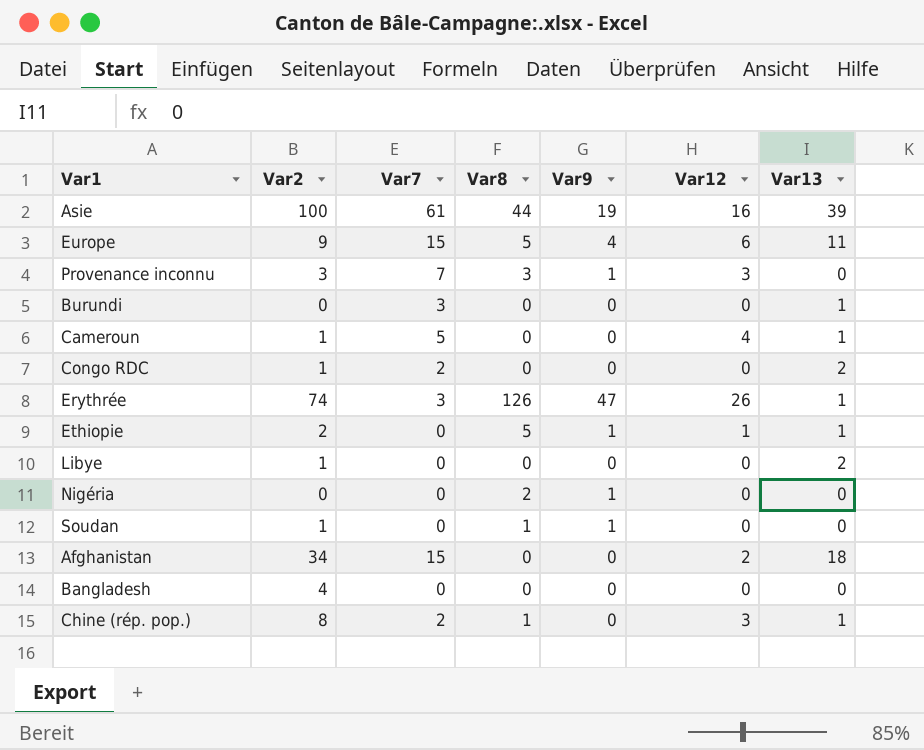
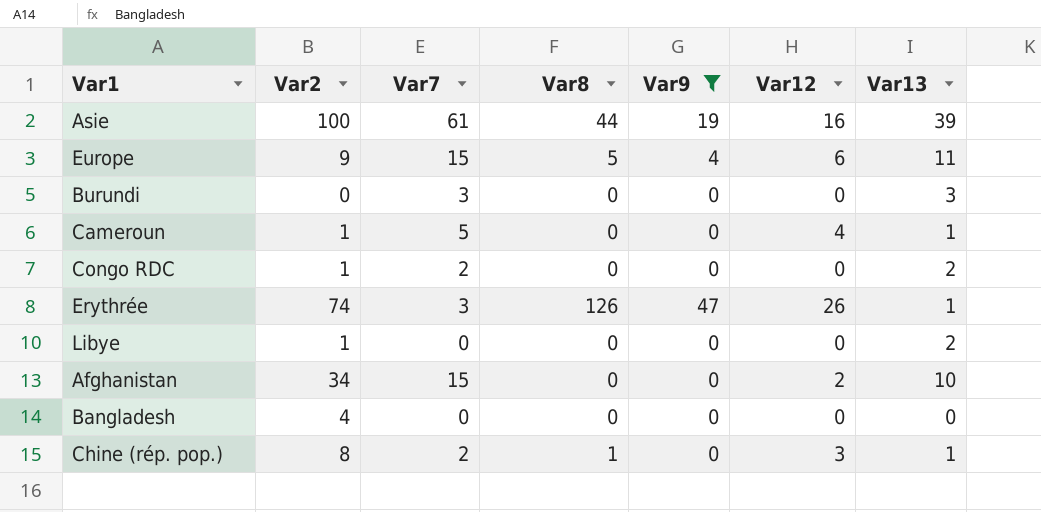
filter: none -> Var9 != 1
Burundi | Var13: 1 -> 3
Afghanistan | Var13: 18 -> 10

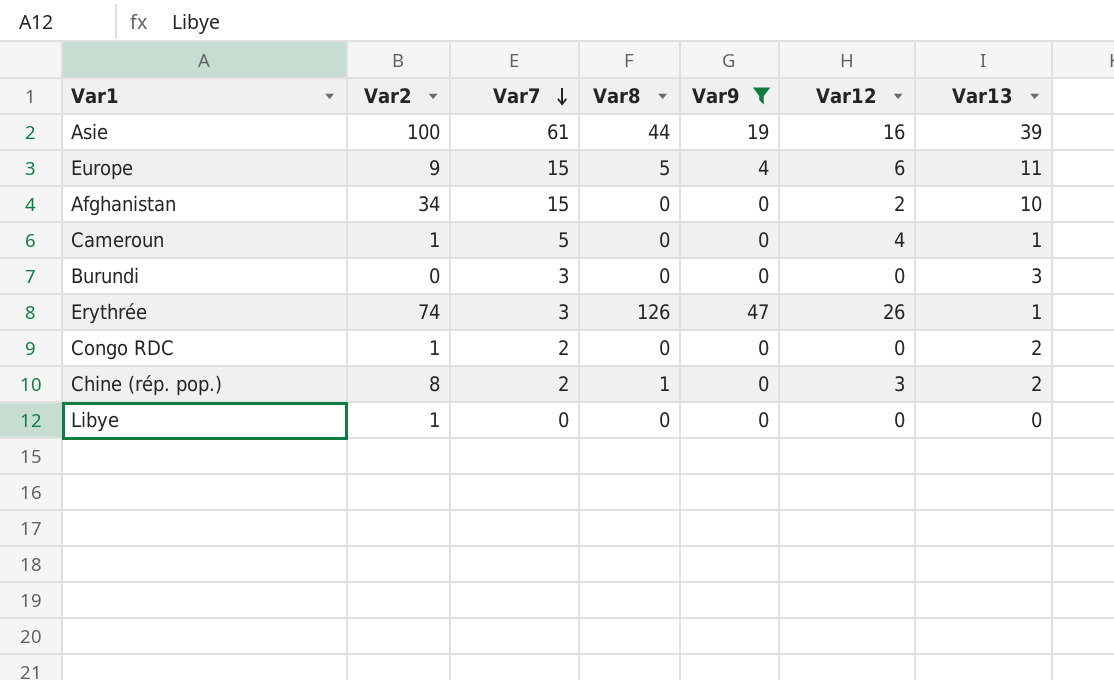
row order: none -> Var7 descending
row Bangladesh: 4 | 0 | 0 | 0 | 0 | 0 -> none
Chine (rép. pop.) | Var13: 1 -> 2
Libye | Var13: 2 -> 0

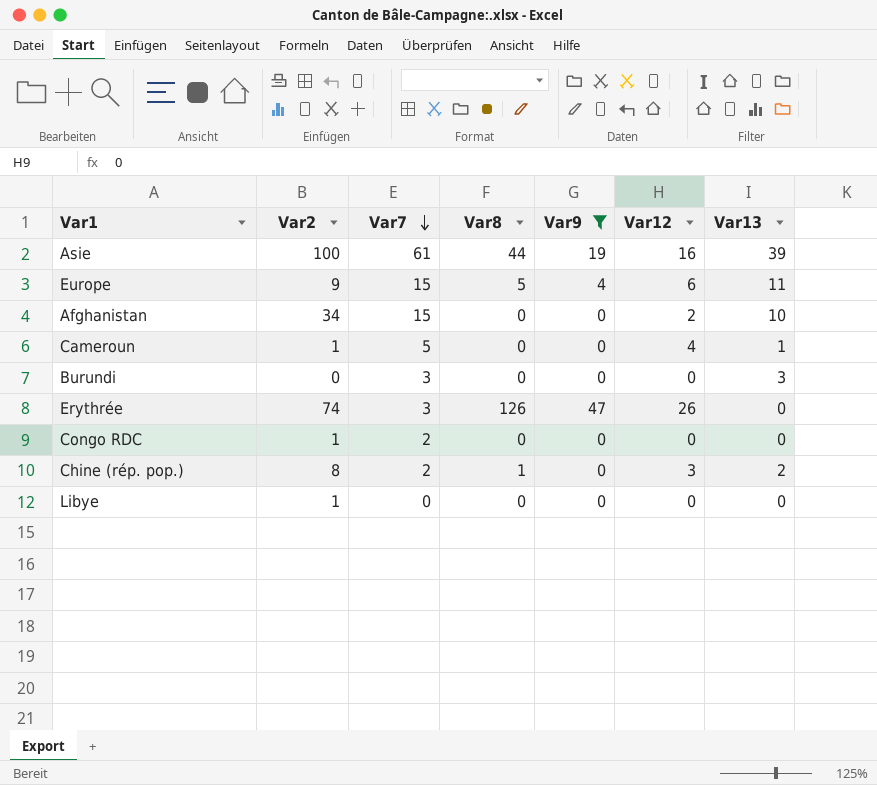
Erythrée | Var13: 1 -> 0
Congo RDC | Var13: 2 -> 0

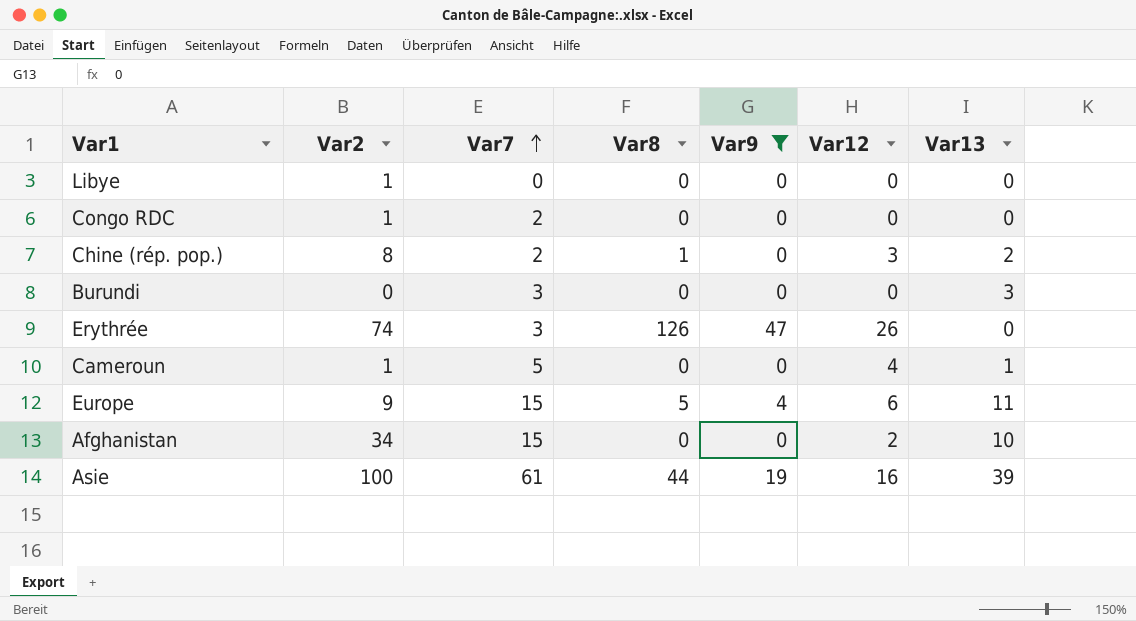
row order: Var7 descending -> Var7 ascending

